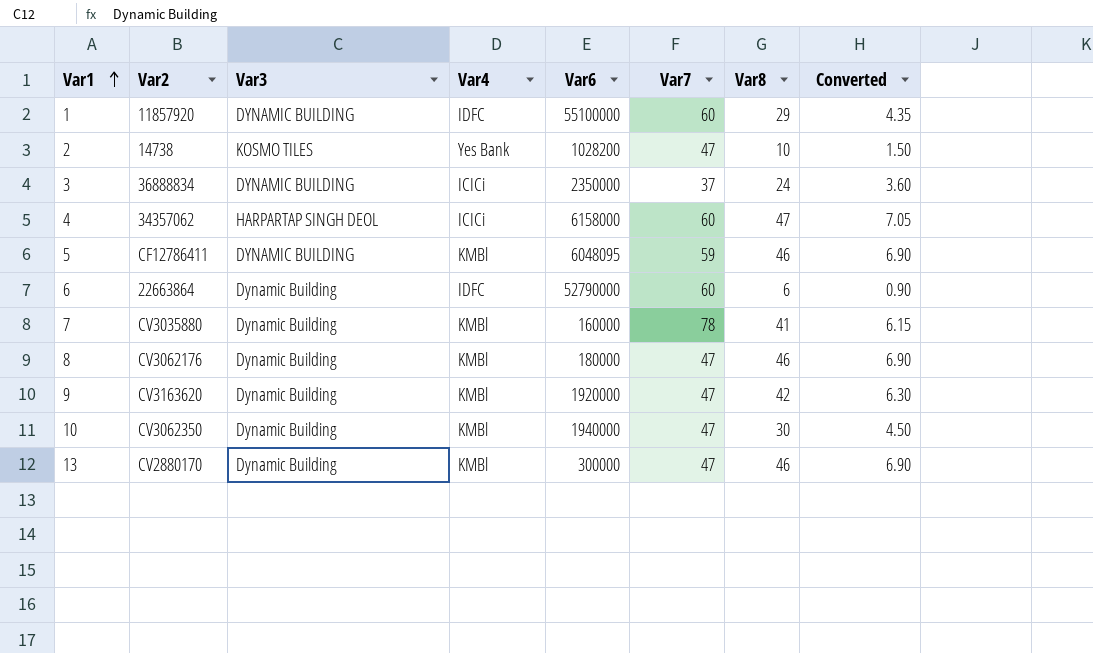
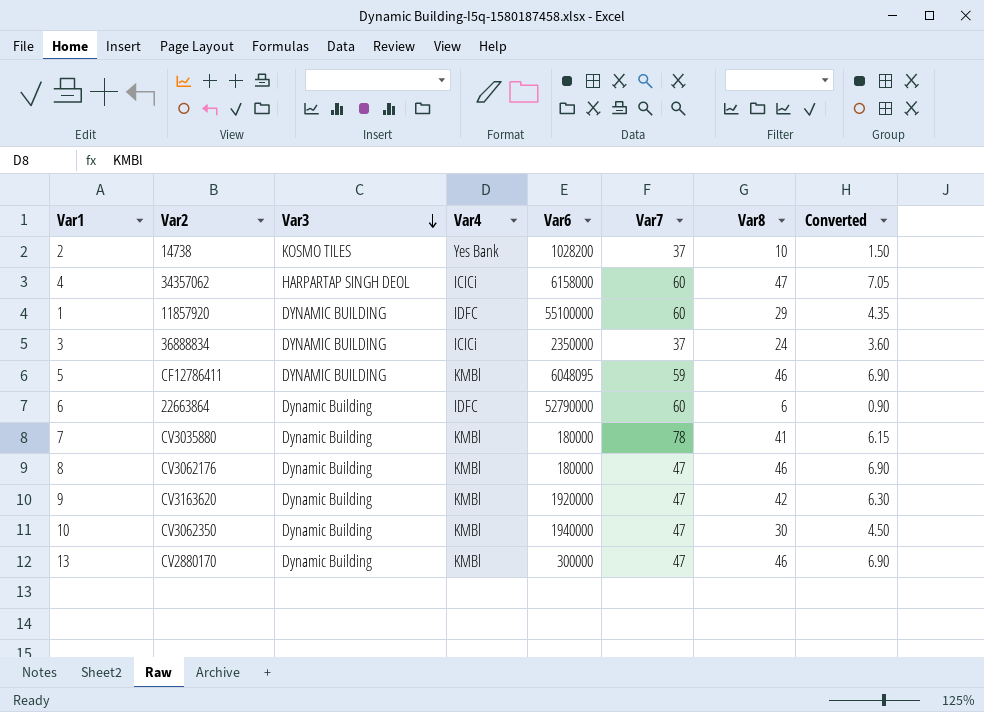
row order: Var1 ascending -> Var3 descending
2 | Var7: 47 -> 37
7 | Var6: 160000 -> 180000

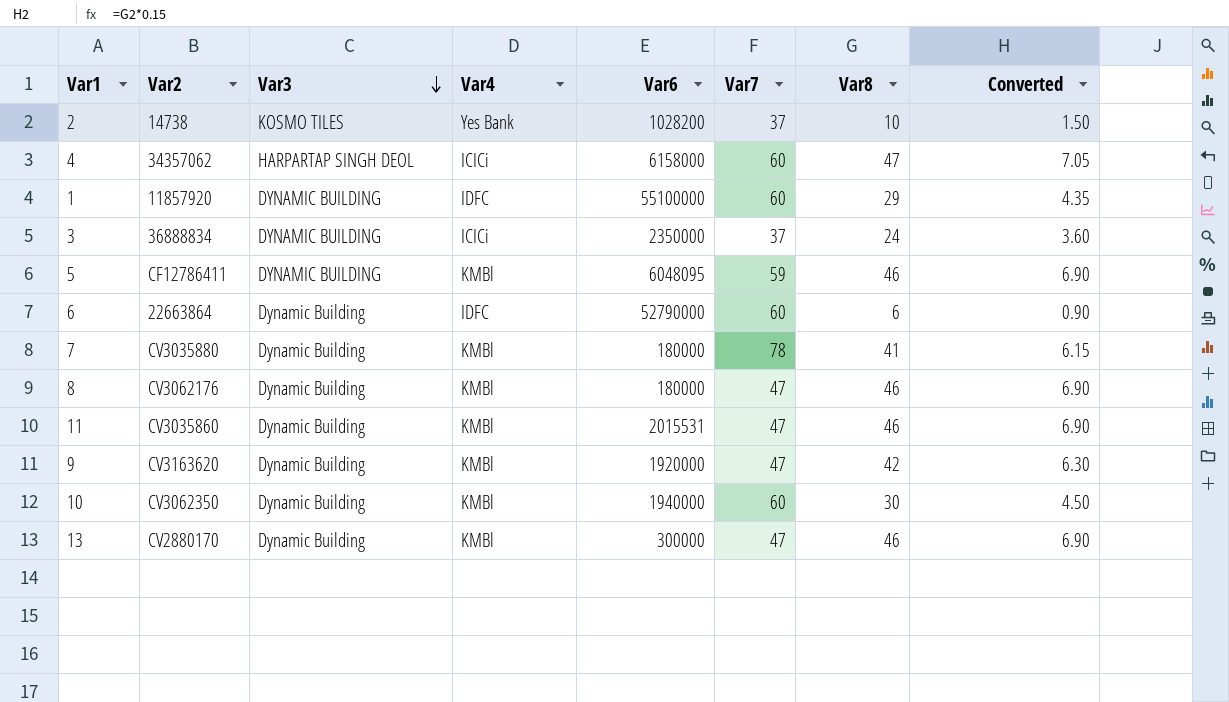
row 11: none -> CV3035860 | Dynamic Building | KMBl | 2015531 | 47 | 46 | 6.90
10 | Var7: 47 -> 60

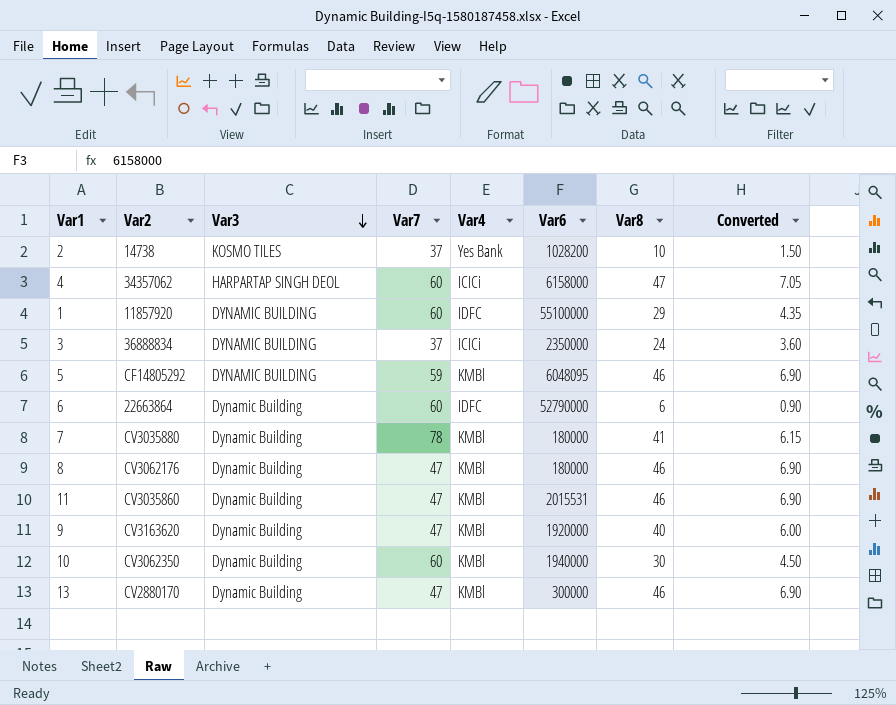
column Var7 | position: 6 -> 4
5 | Var2: CF12786411 -> CF14805292
9 | Var8: 42 -> 40
9 | Converted: 6.30 -> 6.00

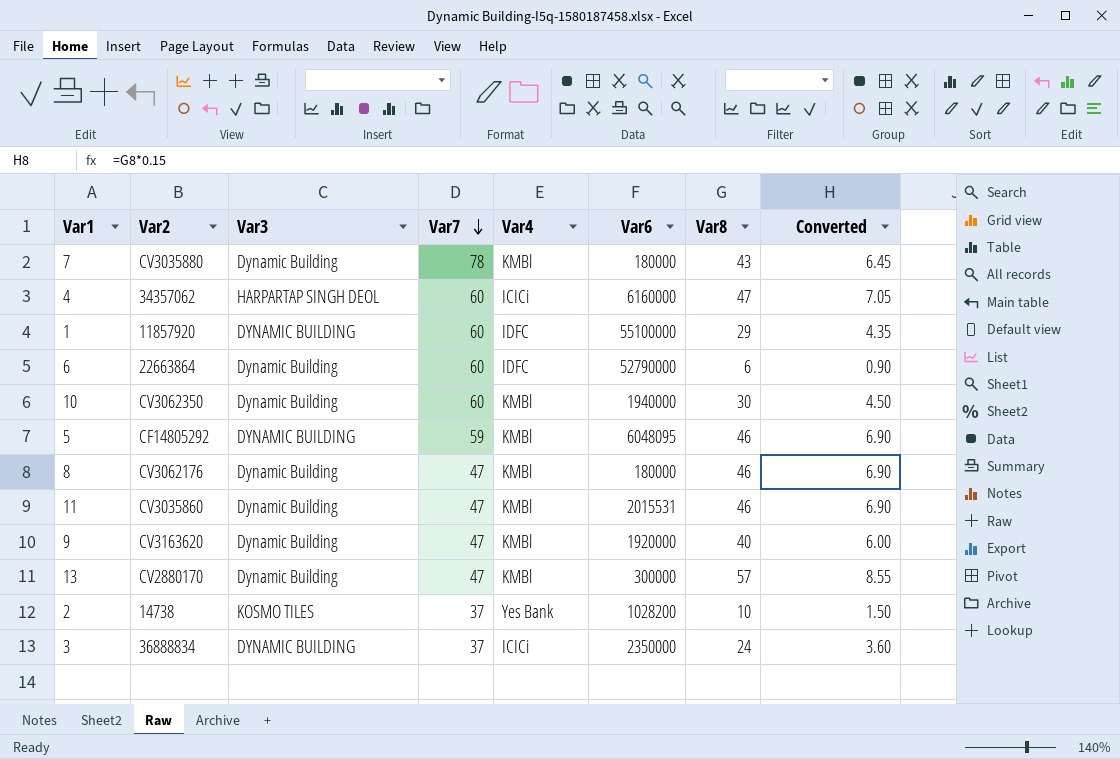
row order: Var3 descending -> Var7 descending
7 | Var8: 41 -> 43
7 | Converted: 6.15 -> 6.45
4 | Var6: 6158000 -> 6160000
13 | Var8: 46 -> 57
13 | Converted: 6.90 -> 8.55

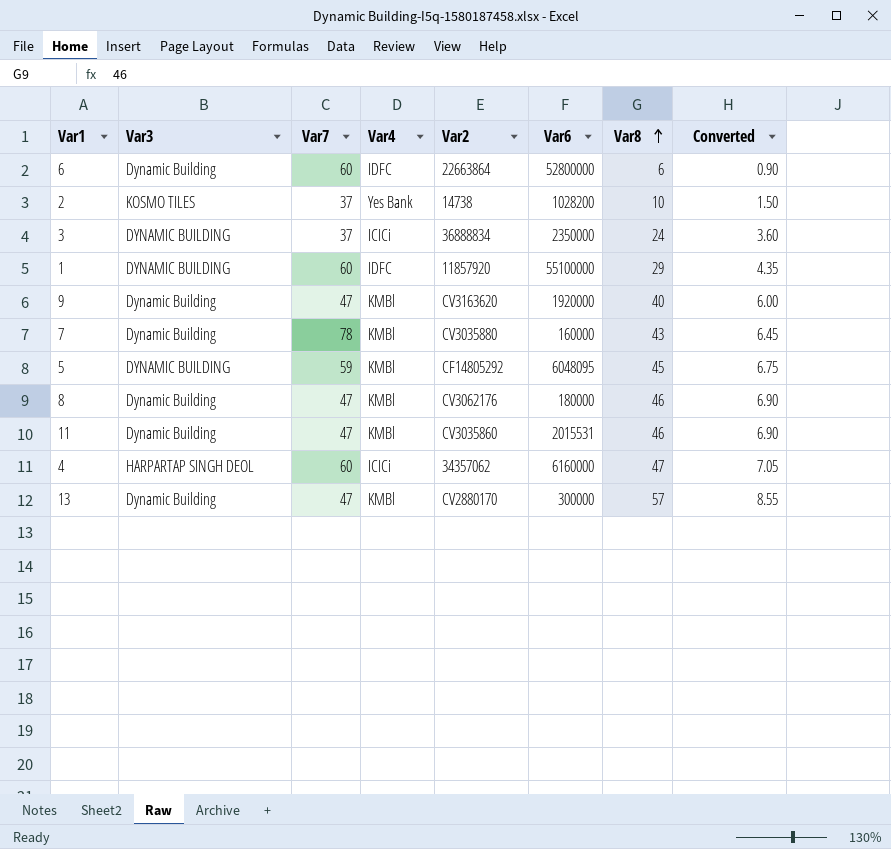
row order: Var7 descending -> Var8 ascending
column Var2 | position: 2 -> 5
row 10: CV3062350 | Dynamic Building | 60 | KMBl | 1940000 | 30 | 4.50 -> none
6 | Var6: 52790000 -> 52800000
7 | Var6: 180000 -> 160000
5 | Var8: 46 -> 45
5 | Converted: 6.90 -> 6.75

